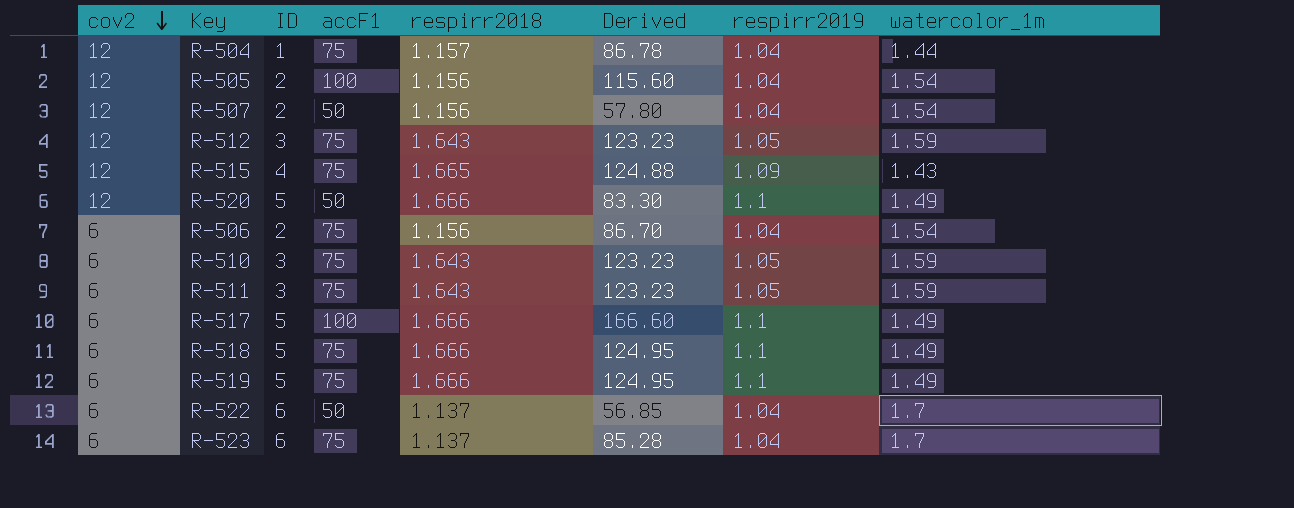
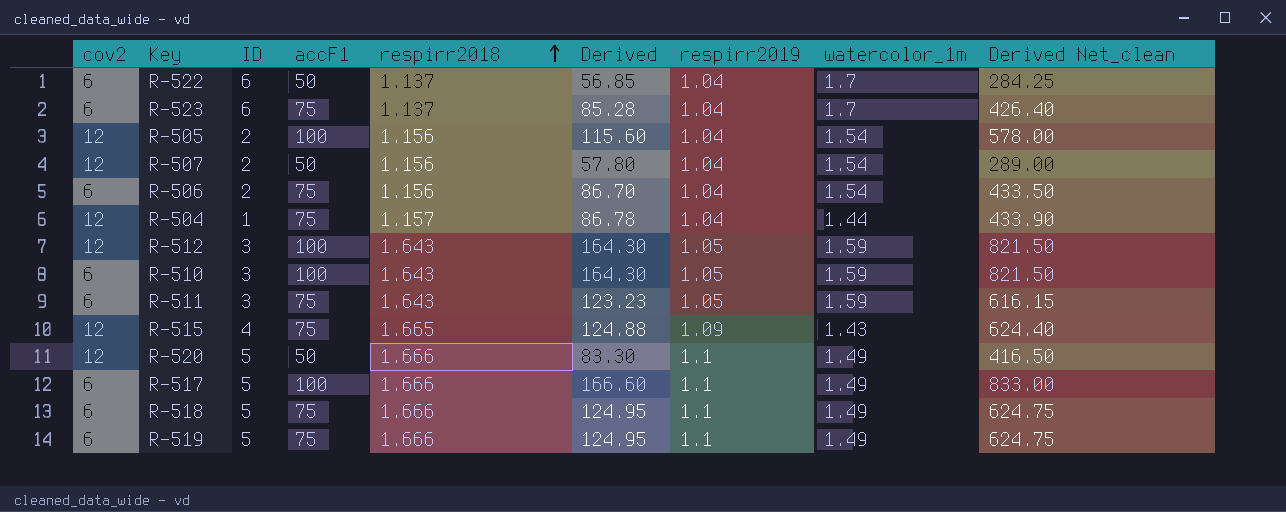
row order: cov2 descending -> respirr2018 ascending
column Derived Net_clean | formula: none -> [Derived] * 5
R-512 | accF1: 75 -> 100
R-512 | Derived: 123.23 -> 164.30
R-510 | accF1: 75 -> 100
R-510 | Derived: 123.23 -> 164.30

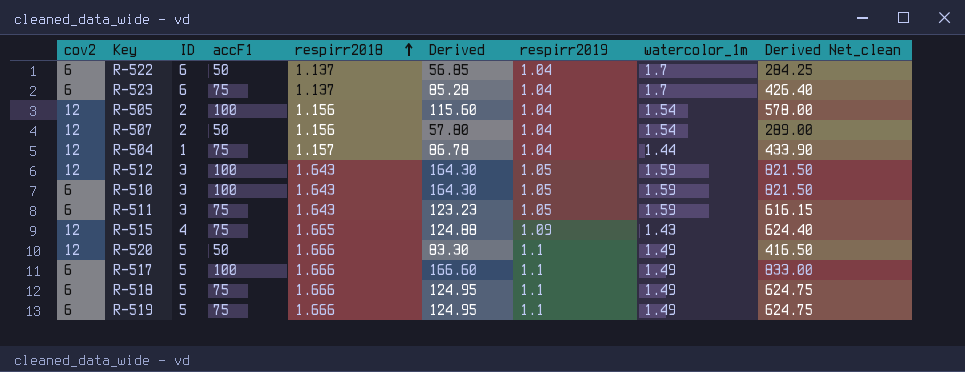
row R-506: 6 | 2 | 75 | 1.156 | 86.70 | 1.04 | 1.54 | 433.50 -> none

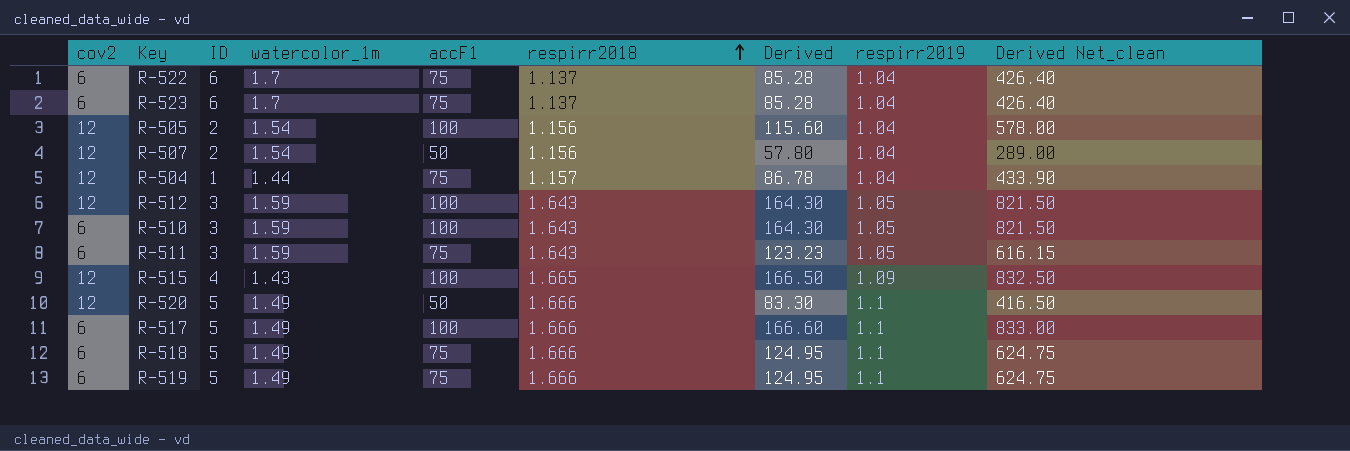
column watercolor_1m | position: 8 -> 4
R-522 | accF1: 50 -> 75
R-522 | Derived: 56.85 -> 85.28
R-522 | Derived Net_clean: 284.25 -> 426.40
R-515 | accF1: 75 -> 100
R-515 | Derived: 124.88 -> 166.50
R-515 | Derived Net_clean: 624.40 -> 832.50

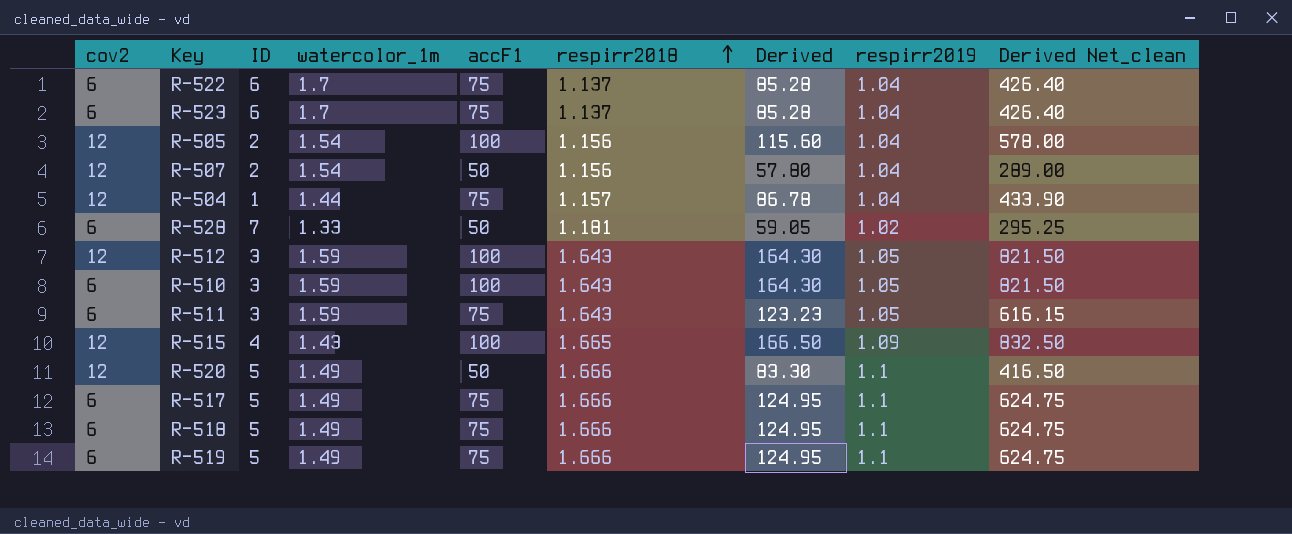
row R-528: none -> 6 | 7 | 1.33 | 50 | 1.181 | 59.05 | 1.02 | 295.25
R-517 | accF1: 100 -> 75
R-517 | Derived: 166.60 -> 124.95
R-517 | Derived Net_clean: 833.00 -> 624.75

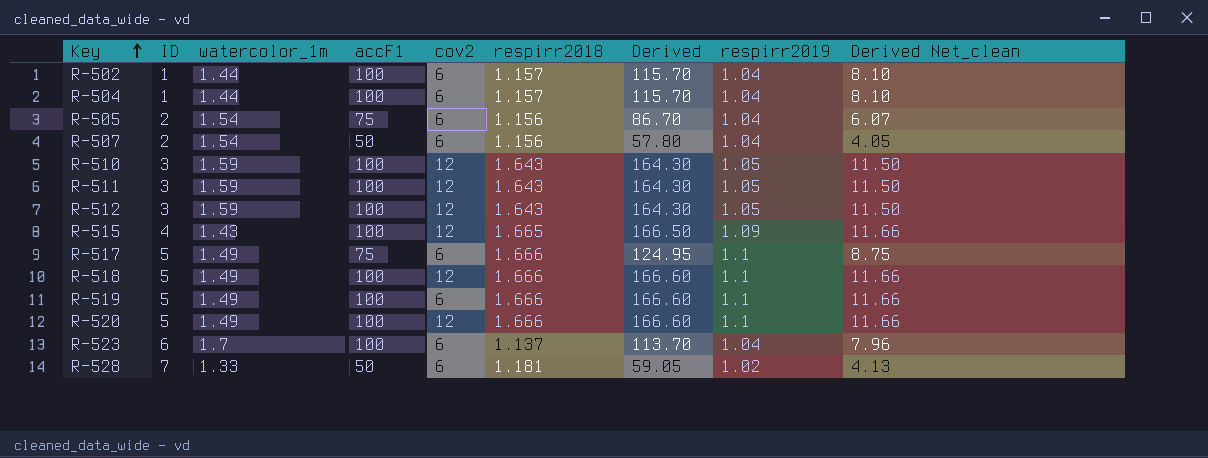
row order: respirr2018 ascending -> Key ascending
column cov2 | position: 1 -> 5
column Derived Net_clean | formula: [Derived] * 5 -> [Derived] * 0.07
row R-522: 6 | 6 | 1.7 | 75 | 1.137 | 85.28 | 1.04 | 426.40 -> none
row R-502: none -> 1 | 1.44 | 100 | 6 | 1.157 | 115.70 | 1.04 | 8.10
R-504 | accF1: 75 -> 100
R-504 | cov2: 12 -> 6
R-504 | Derived: 86.78 -> 115.70
R-505 | accF1: 100 -> 75
R-505 | cov2: 12 -> 6
R-505 | Derived: 115.60 -> 86.70
R-507 | cov2: 12 -> 6
R-510 | cov2: 6 -> 12
R-511 | accF1: 75 -> 100
R-511 | cov2: 6 -> 12
R-511 | Derived: 123.23 -> 164.30
R-518 | accF1: 75 -> 100
R-518 | cov2: 6 -> 12
R-518 | Derived: 124.95 -> 166.60
R-519 | accF1: 75 -> 100
R-519 | Derived: 124.95 -> 166.60
R-520 | accF1: 50 -> 100
R-520 | Derived: 83.30 -> 166.60
R-523 | accF1: 75 -> 100
R-523 | Derived: 85.28 -> 113.70

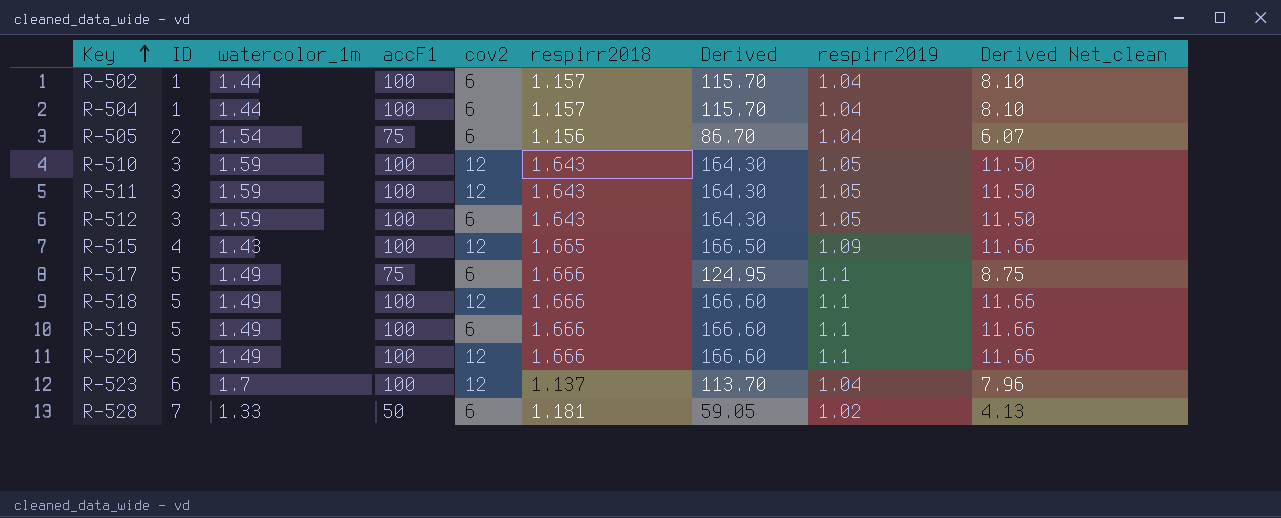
row R-507: 2 | 1.54 | 50 | 6 | 1.156 | 57.80 | 1.04 | 4.05 -> none
R-512 | cov2: 12 -> 6
R-523 | cov2: 6 -> 12

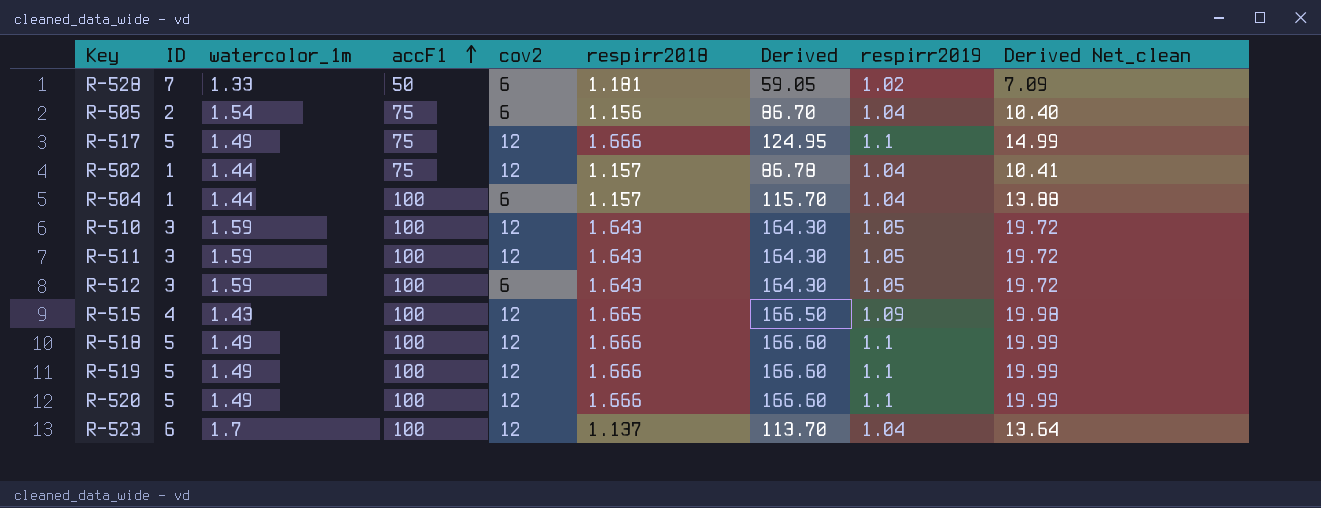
row order: Key ascending -> accF1 ascending
column Derived Net_clean | formula: [Derived] * 0.07 -> [Derived] * 0.12
R-517 | cov2: 6 -> 12
R-502 | accF1: 100 -> 75
R-502 | cov2: 6 -> 12
R-502 | Derived: 115.70 -> 86.78
R-519 | cov2: 6 -> 12

